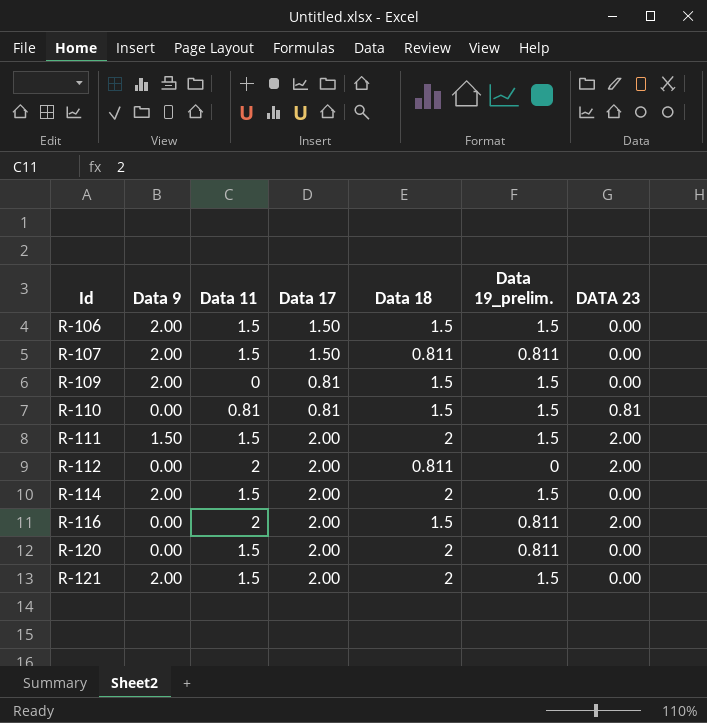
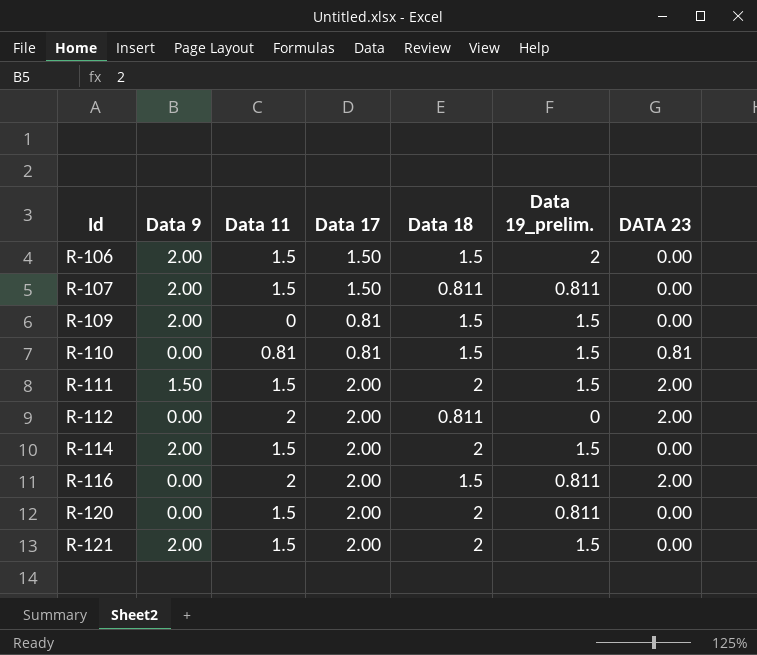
R-106 | Data 19_prelim.: 1.5 -> 2

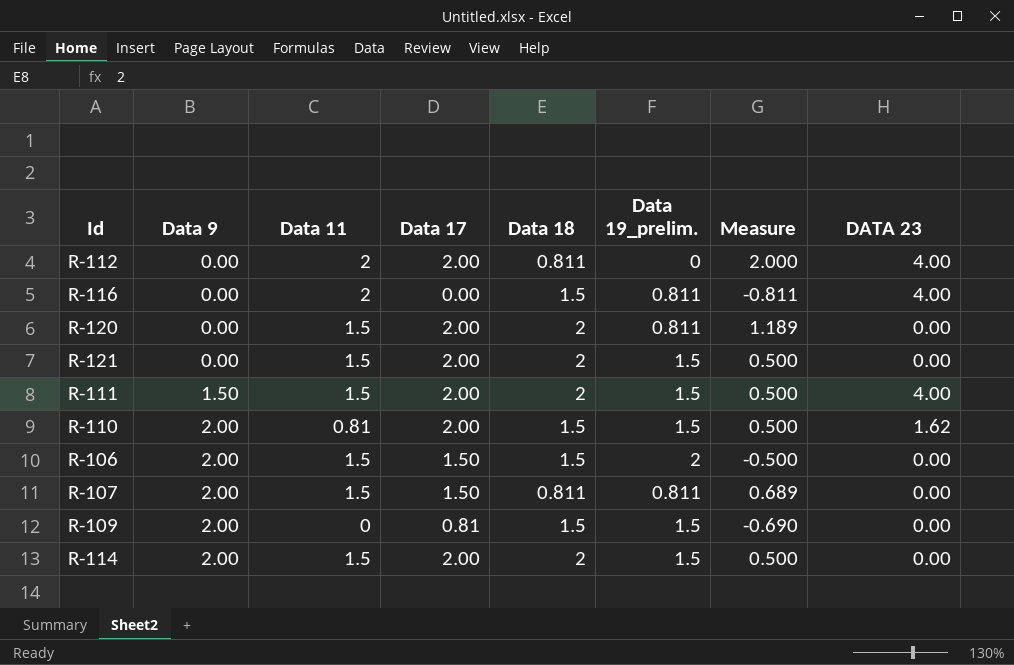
row order: Id ascending -> Data 9 ascending
column Measure | formula: none -> [Data 17] - [Data 19_prelim.]
R-112 | DATA 23: 2.00 -> 4.00
R-116 | Data 17: 2.00 -> 0.00
R-116 | DATA 23: 2.00 -> 4.00
R-121 | Data 9: 2.00 -> 0.00
R-111 | DATA 23: 2.00 -> 4.00
R-110 | Data 9: 0.00 -> 2.00
R-110 | Data 17: 0.81 -> 2.00
R-110 | DATA 23: 0.81 -> 1.62

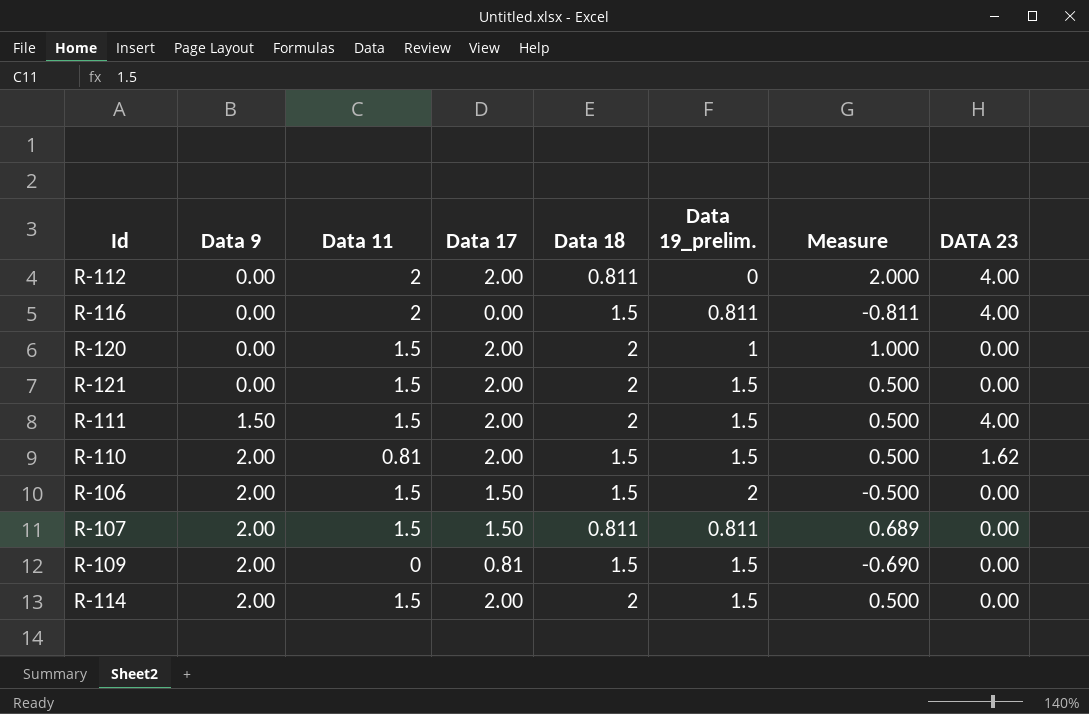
R-120 | Data 19_prelim.: 0.811 -> 1
R-120 | Measure: 1.189 -> 1.000

